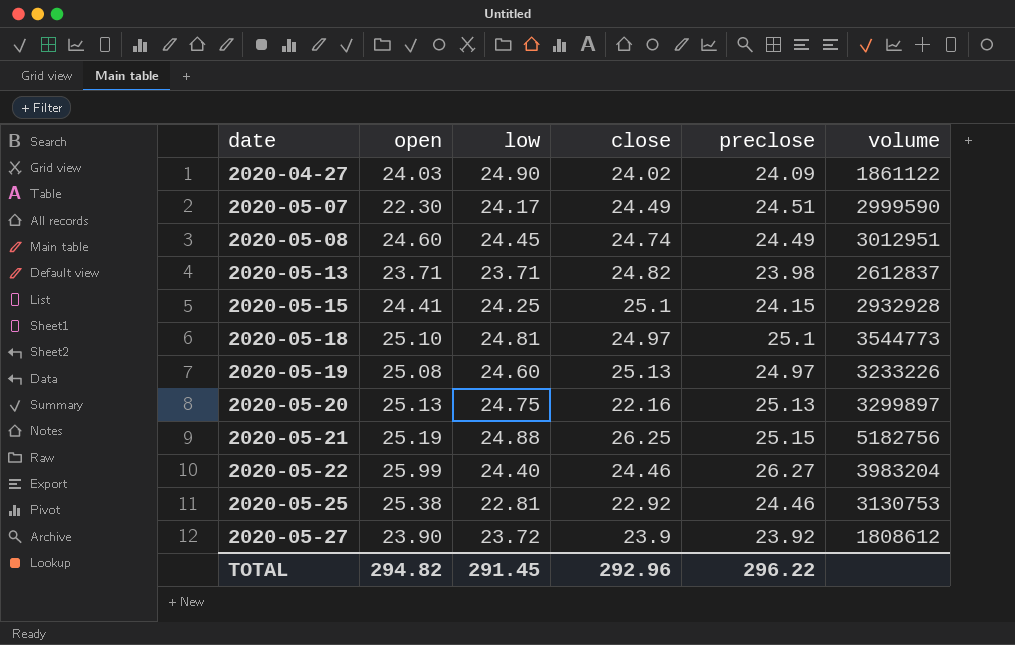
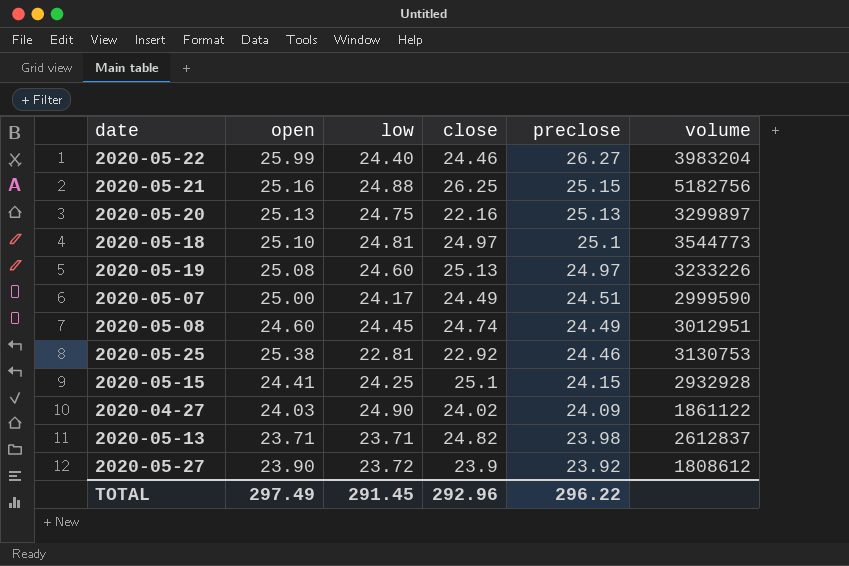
row order: date ascending -> preclose descending
2020-05-21 | open: 25.19 -> 25.16
2020-05-07 | open: 22.30 -> 25.00
TOTAL | open: 294.82 -> 297.49

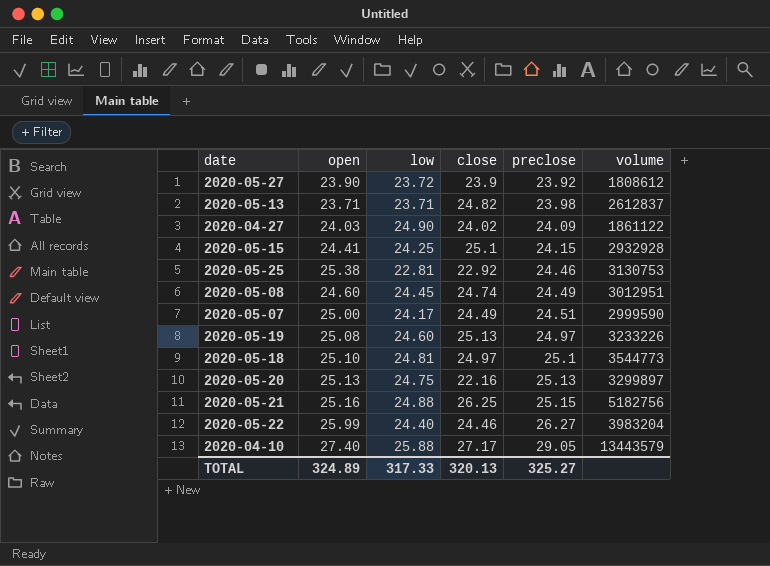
row order: preclose descending -> preclose ascending
row 2020-04-10: none -> 27.40 | 25.88 | 27.17 | 29.05 | 13443579
TOTAL | open: 297.49 -> 324.89
TOTAL | low: 291.45 -> 317.33
TOTAL | close: 292.96 -> 320.13
TOTAL | preclose: 296.22 -> 325.27

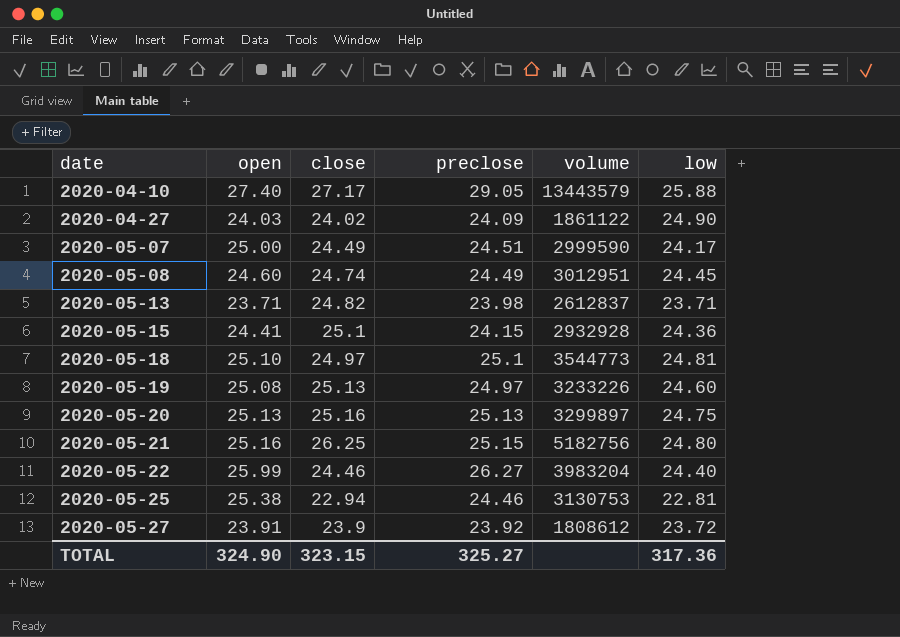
row order: preclose ascending -> date ascending
column low | position: 3 -> 6
2020-05-15 | low: 24.25 -> 24.36
2020-05-20 | close: 22.16 -> 25.16
2020-05-21 | low: 24.88 -> 24.80
2020-05-25 | close: 22.92 -> 22.94
2020-05-27 | open: 23.90 -> 23.91
TOTAL | open: 324.89 -> 324.90
TOTAL | close: 320.13 -> 323.15
TOTAL | low: 317.33 -> 317.36

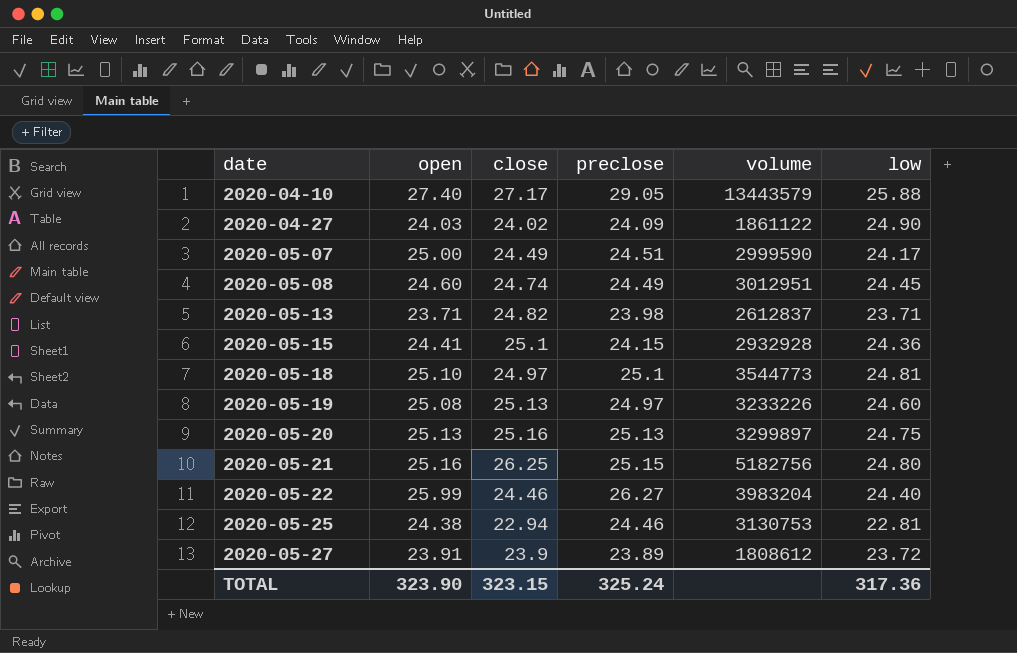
2020-05-25 | open: 25.38 -> 24.38
2020-05-27 | preclose: 23.92 -> 23.89
TOTAL | open: 324.90 -> 323.90
TOTAL | preclose: 325.27 -> 325.24

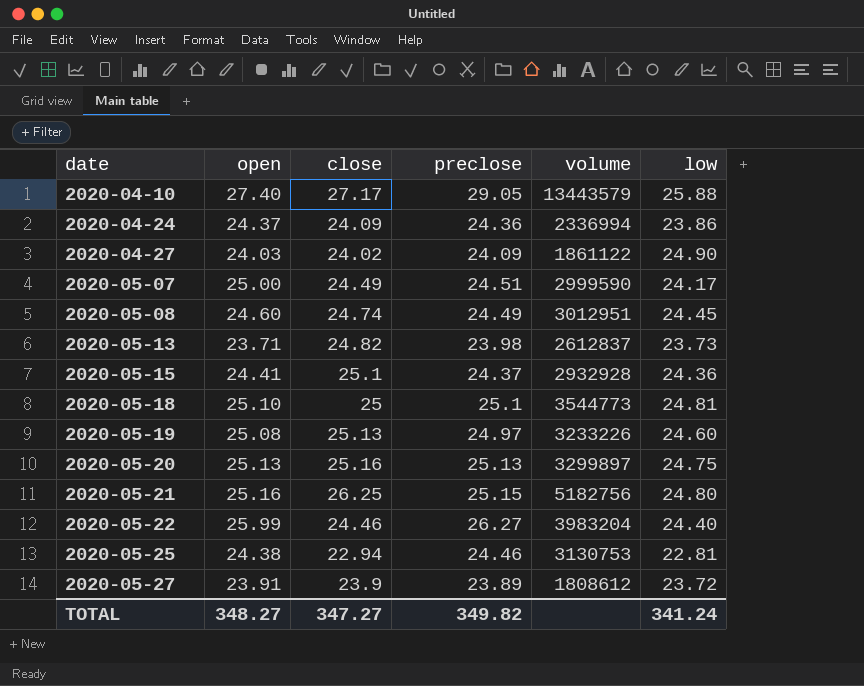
row 2020-04-24: none -> 24.37 | 24.09 | 24.36 | 2336994 | 23.86
2020-05-13 | low: 23.71 -> 23.73
2020-05-15 | preclose: 24.15 -> 24.37
2020-05-18 | close: 24.97 -> 25
TOTAL | open: 323.90 -> 348.27
TOTAL | close: 323.15 -> 347.27
TOTAL | preclose: 325.24 -> 349.82
TOTAL | low: 317.36 -> 341.24

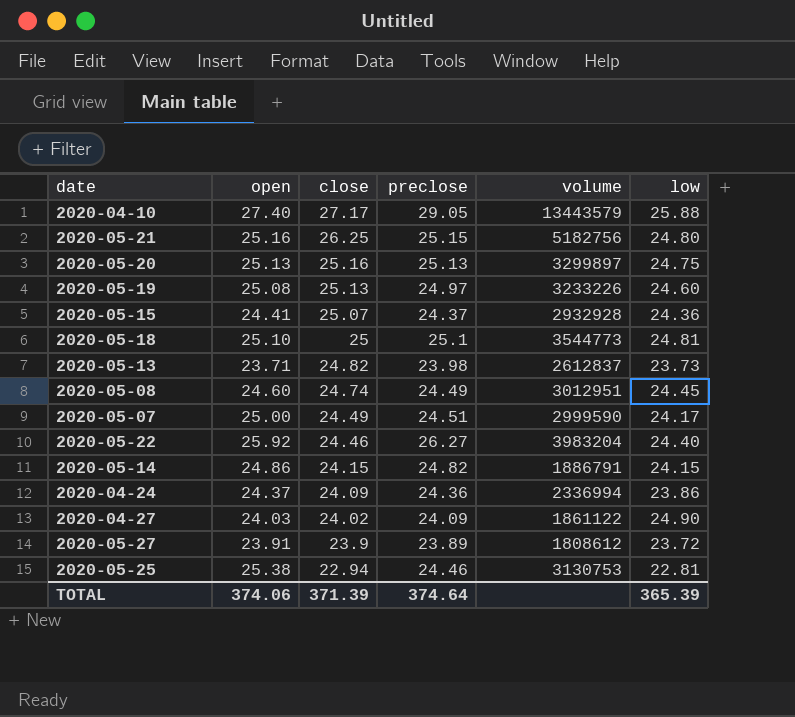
row order: date ascending -> close descending
2020-05-15 | close: 25.1 -> 25.07
2020-05-22 | open: 25.99 -> 25.92
row 2020-05-14: none -> 24.86 | 24.15 | 24.82 | 1886791 | 24.15
2020-05-25 | open: 24.38 -> 25.38
TOTAL | open: 348.27 -> 374.06
TOTAL | close: 347.27 -> 371.39
TOTAL | preclose: 349.82 -> 374.64
TOTAL | low: 341.24 -> 365.39

